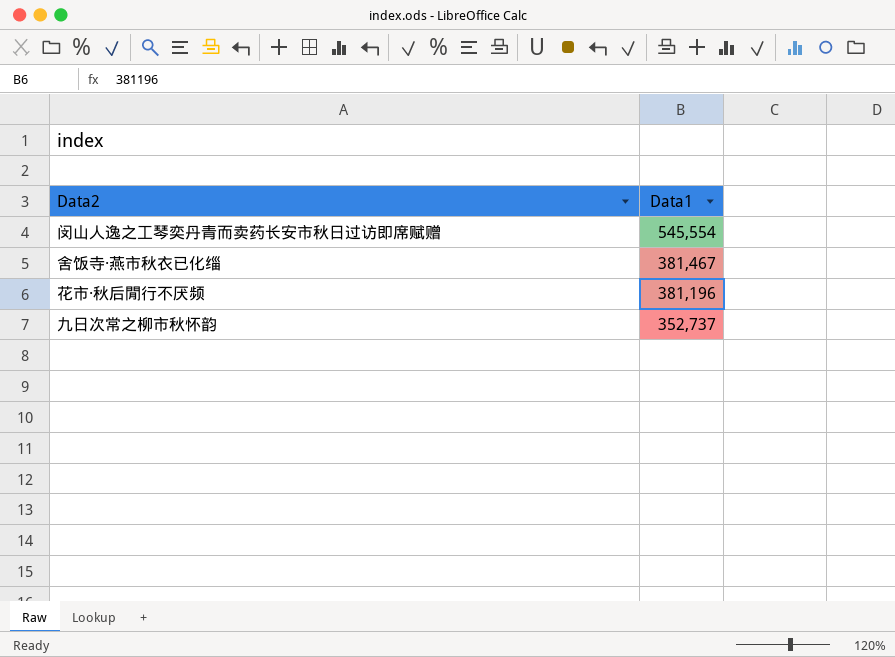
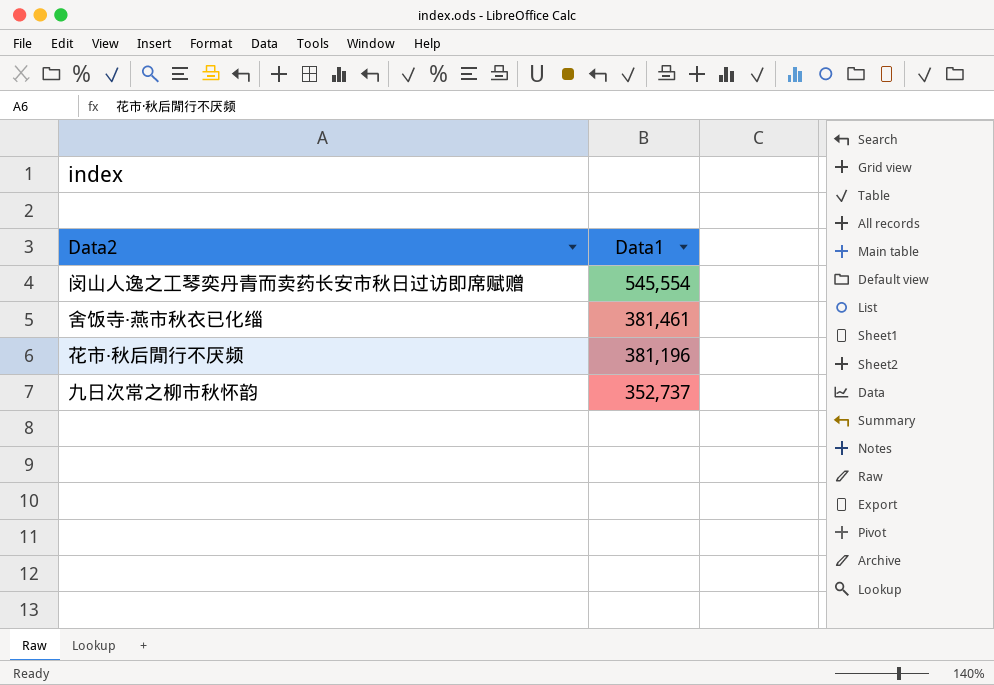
舍饭寺·燕市秋衣已化缁 | Data1: 381,467 -> 381,461

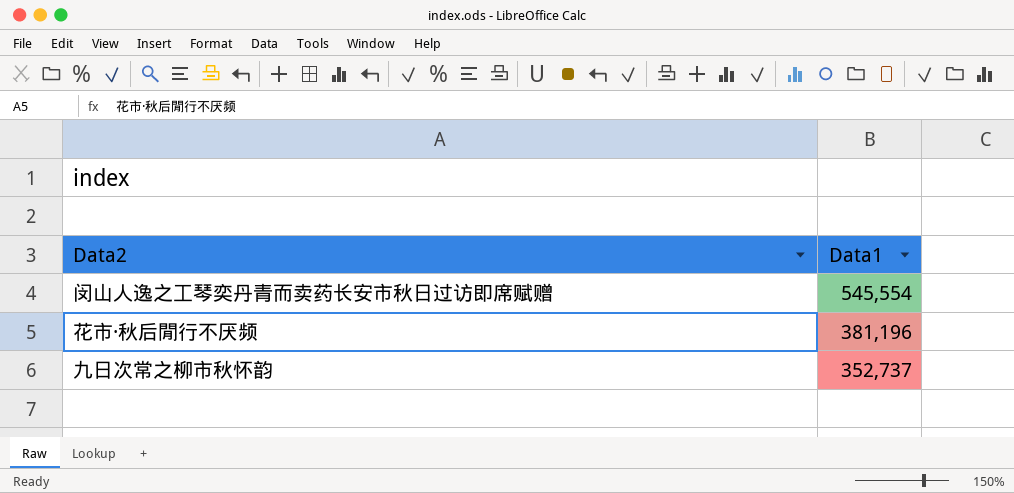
row 舍饭寺·燕市秋衣已化缁: 381,461 -> none

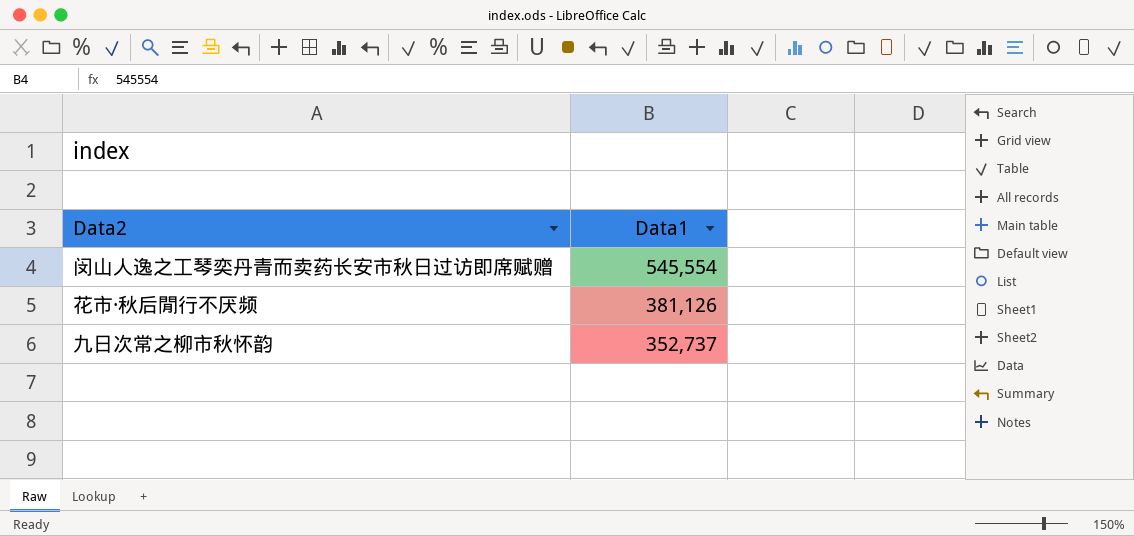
花市·秋后閒行不厌频 | Data1: 381,196 -> 381,126

